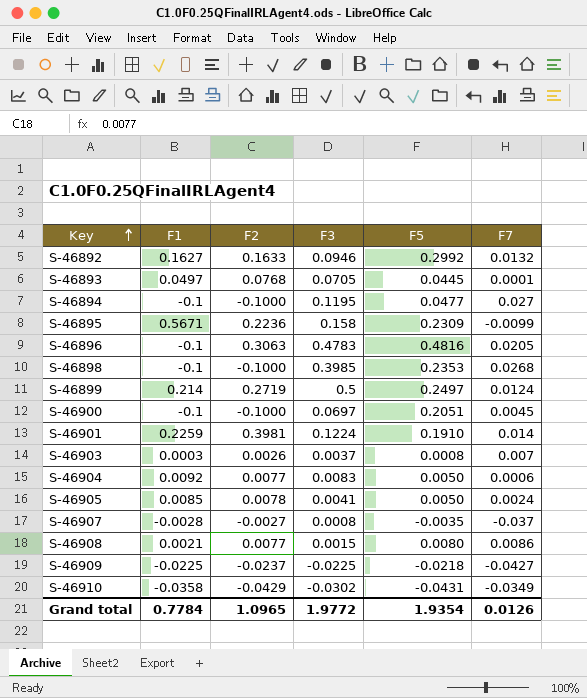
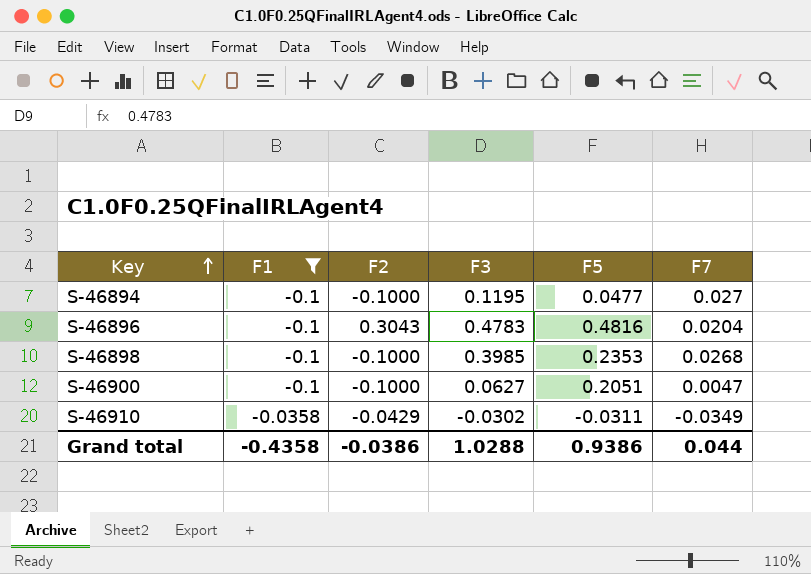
filter: none -> F1 <= -0.0358
S-46896 | F2: 0.3063 -> 0.3043
S-46896 | F7: 0.0205 -> 0.0204
S-46900 | F3: 0.0697 -> 0.0627
S-46900 | F7: 0.0045 -> 0.0047
S-46910 | F5: -0.0431 -> -0.0311
Grand total | F1: 0.7784 -> -0.4358
Grand total | F2: 1.0965 -> -0.0386
Grand total | F3: 1.9772 -> 1.0288
Grand total | F5: 1.9354 -> 0.9386
Grand total | F7: 0.0126 -> 0.044

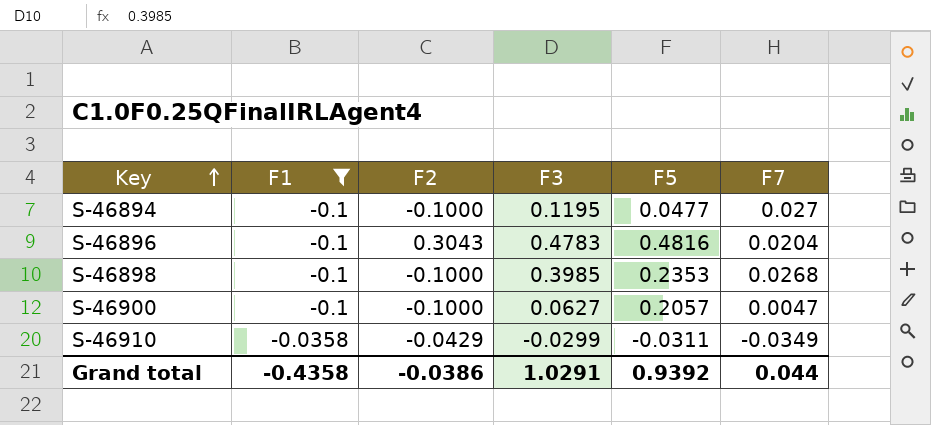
S-46900 | F5: 0.2051 -> 0.2057
S-46910 | F3: -0.0302 -> -0.0299
Grand total | F3: 1.0288 -> 1.0291
Grand total | F5: 0.9386 -> 0.9392

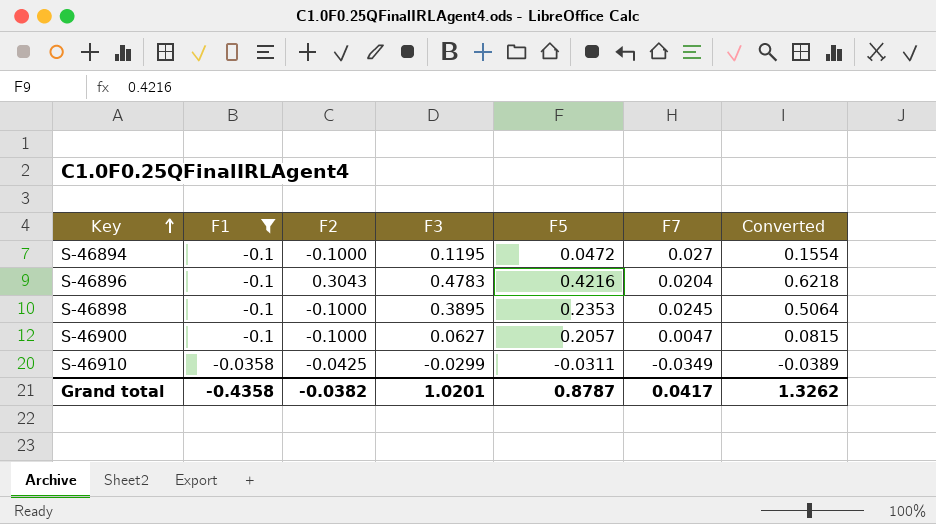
column Converted | formula: none -> [F3] * 1.3
S-46894 | F5: 0.0477 -> 0.0472
S-46896 | F5: 0.4816 -> 0.4216
S-46898 | F3: 0.3985 -> 0.3895
S-46898 | F7: 0.0268 -> 0.0245
S-46910 | F2: -0.0429 -> -0.0425
Grand total | F2: -0.0386 -> -0.0382
Grand total | F3: 1.0291 -> 1.0201
Grand total | F5: 0.9392 -> 0.8787
Grand total | F7: 0.044 -> 0.0417

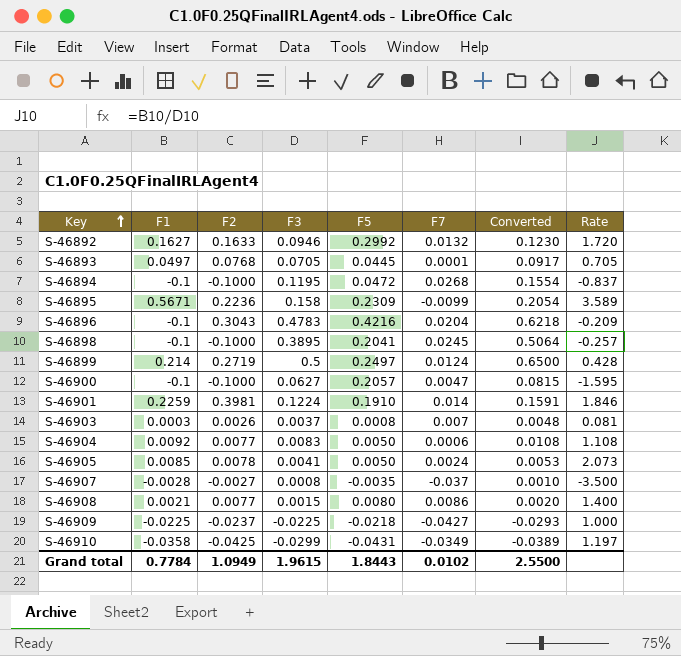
filter: F1 <= -0.0358 -> none
column Rate | formula: none -> [F1] / [F3]
S-46894 | F7: 0.027 -> 0.0268
S-46898 | F5: 0.2353 -> 0.2041
S-46910 | F5: -0.0311 -> -0.0431
Grand total | F1: -0.4358 -> 0.7784
Grand total | F2: -0.0382 -> 1.0949
Grand total | F3: 1.0201 -> 1.9615
Grand total | F5: 0.8787 -> 1.8443
Grand total | F7: 0.0417 -> 0.0102
Grand total | Converted: 1.3262 -> 2.5500

